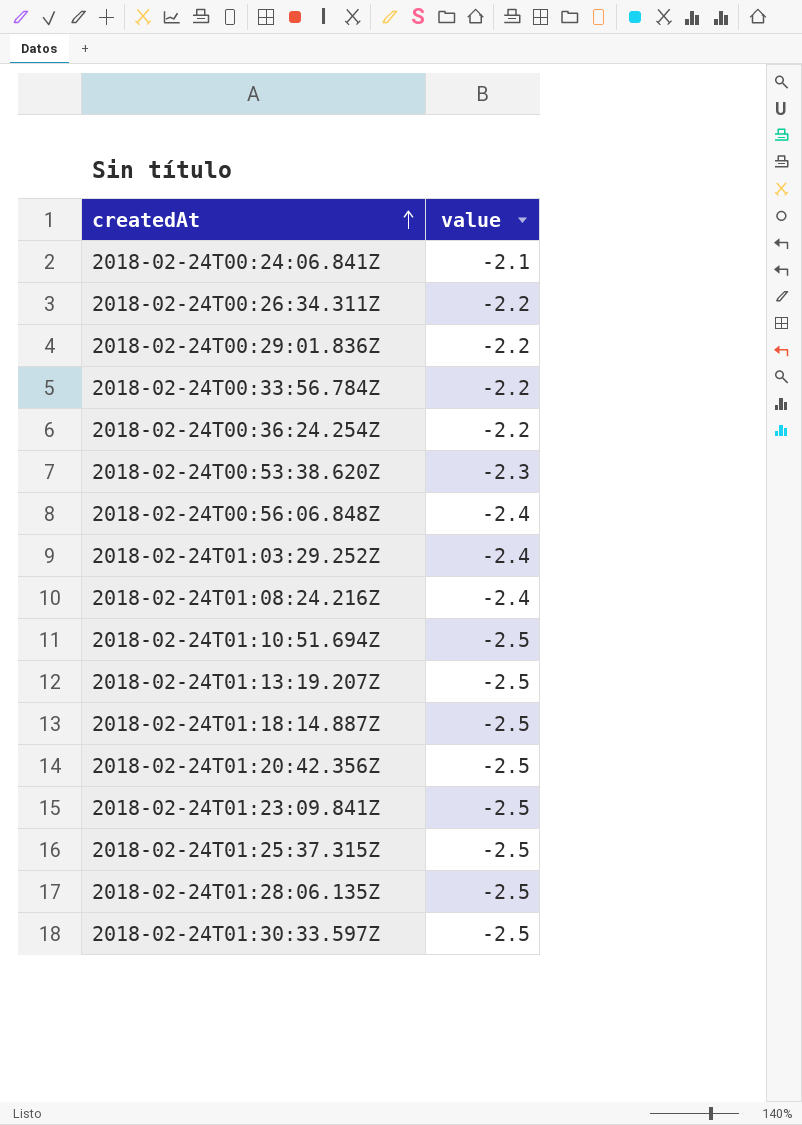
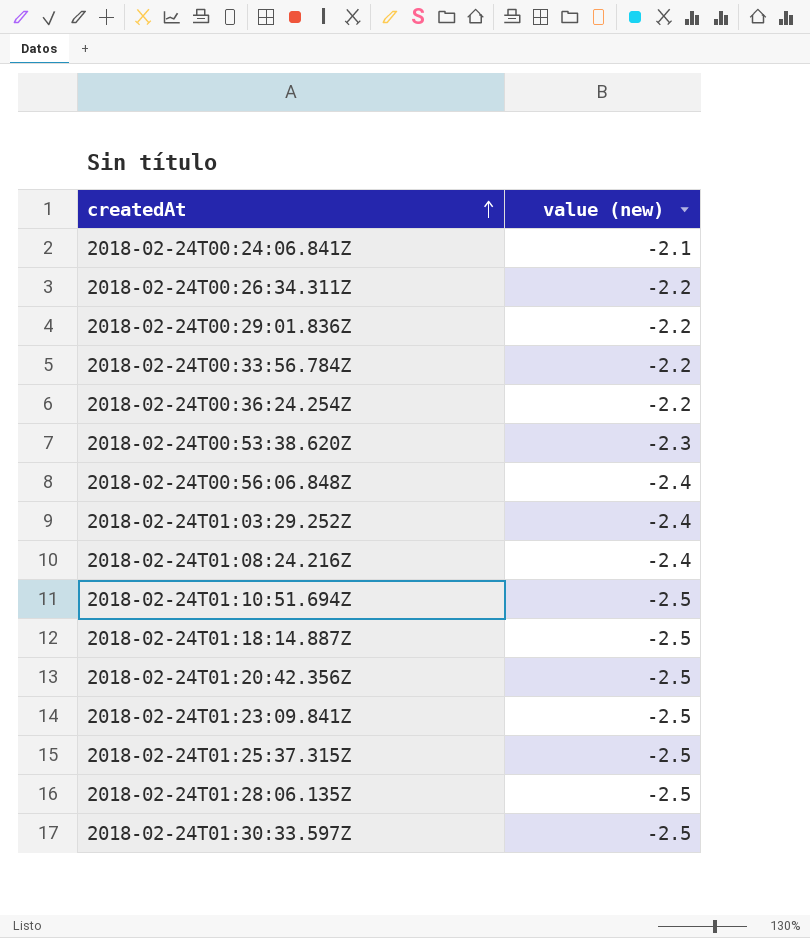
column name: value -> value (new)
row 2018-02-24T01:13:19.207Z: -2.5 -> none

